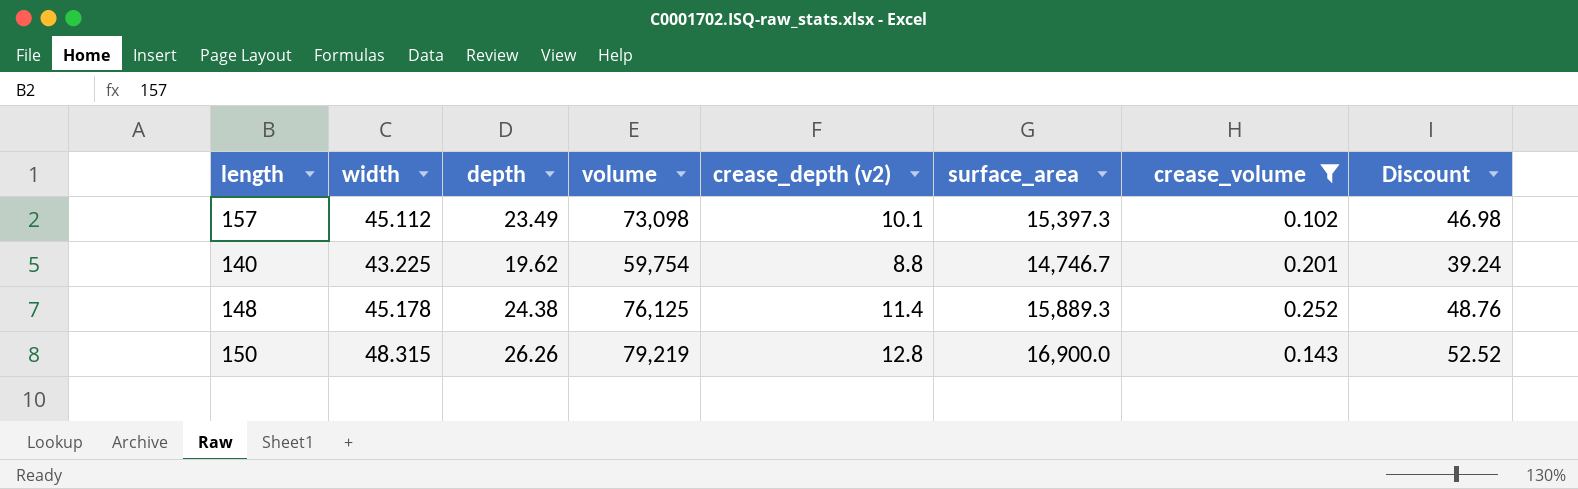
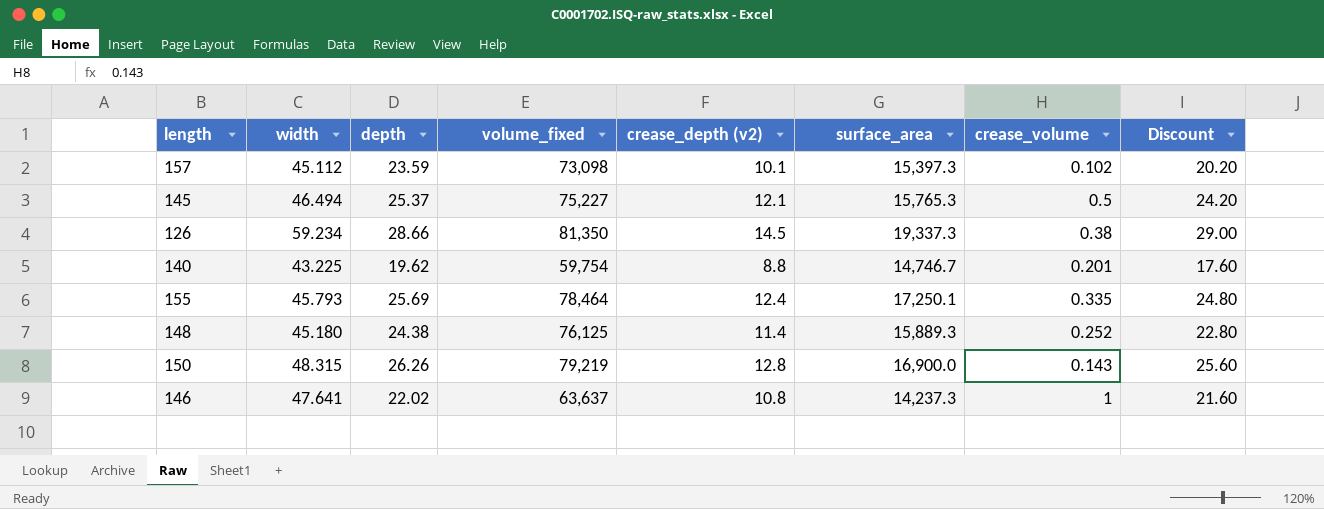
filter: crease_volume <= 0.252 -> none
column name: volume -> volume_fixed
column Discount | formula: [depth] * 2 -> [crease_depth (v2)] * 2
157 | depth: 23.49 -> 23.59
148 | width: 45.178 -> 45.180

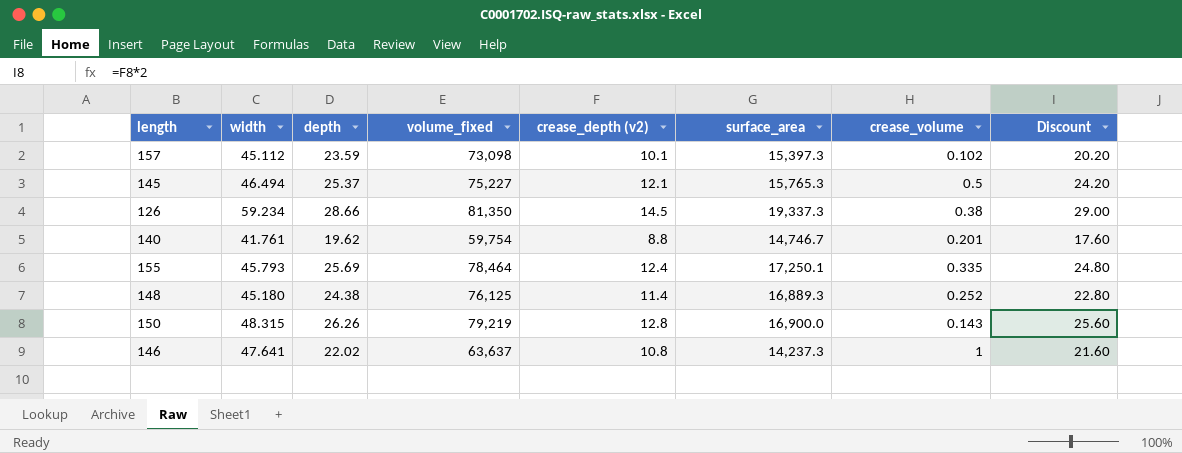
140 | width: 43.225 -> 41.761
148 | surface_area: 15,889.3 -> 16,889.3

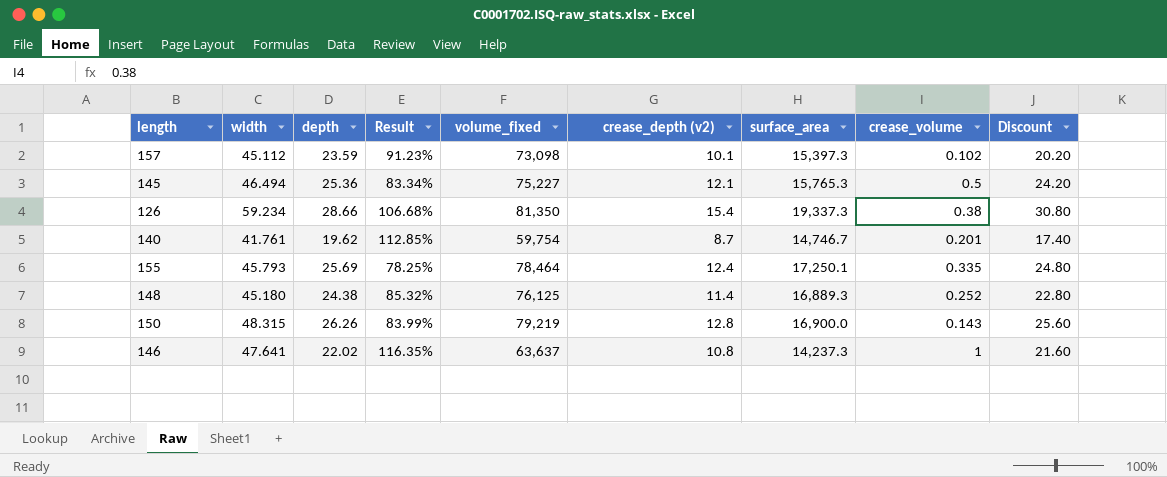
column Result | formula: none -> ([width] - [depth]) / [depth]
145 | depth: 25.37 -> 25.36
126 | crease_depth (v2): 14.5 -> 15.4
126 | Discount: 29.00 -> 30.80
140 | crease_depth (v2): 8.8 -> 8.7
140 | Discount: 17.60 -> 17.40

